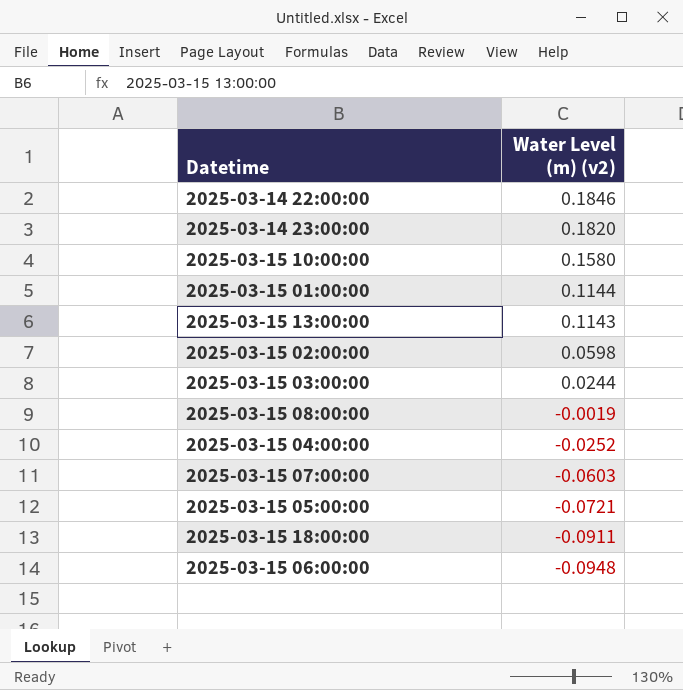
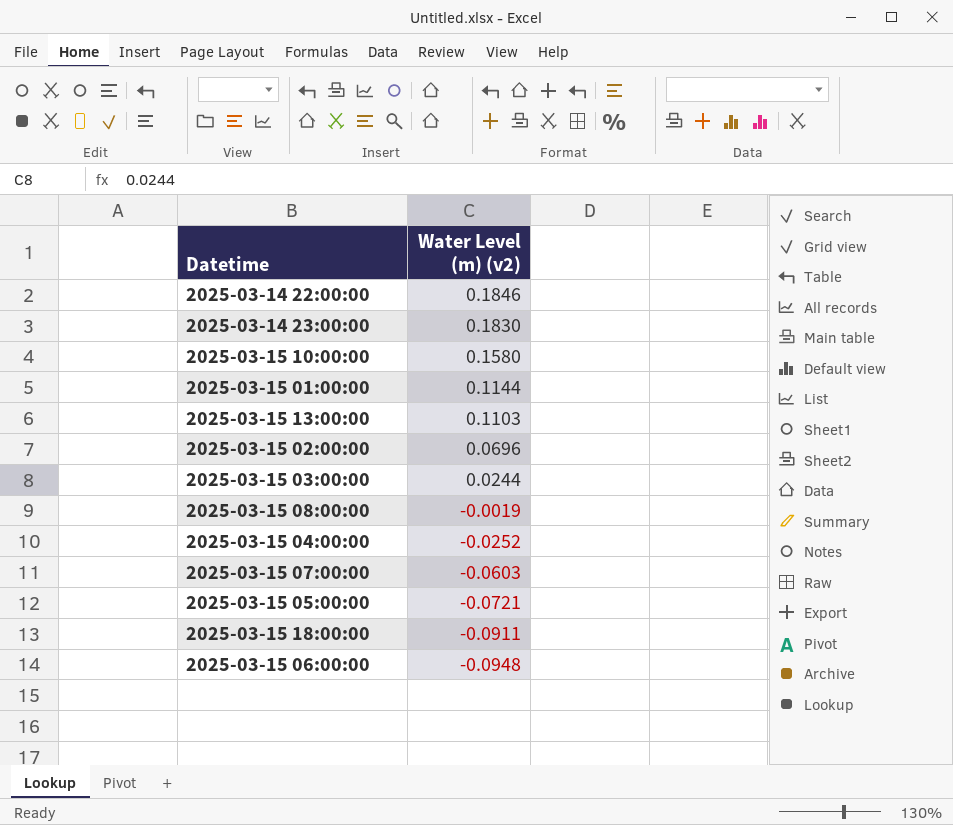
2025-03-14 23:00:00 | Water Level (m) (v2): 0.1820 -> 0.1830
2025-03-15 13:00:00 | Water Level (m) (v2): 0.1143 -> 0.1103
2025-03-15 02:00:00 | Water Level (m) (v2): 0.0598 -> 0.0696

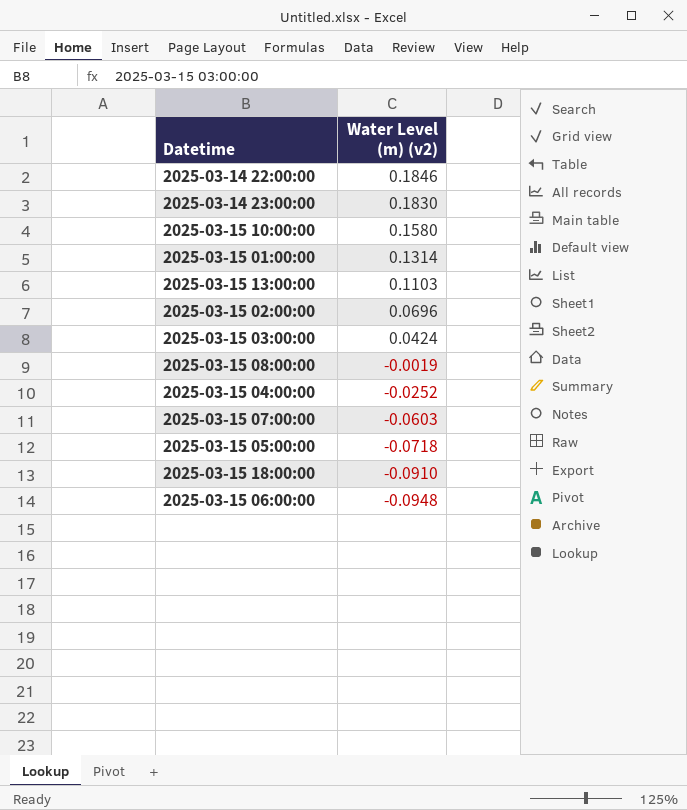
2025-03-15 01:00:00 | Water Level (m) (v2): 0.1144 -> 0.1314
2025-03-15 03:00:00 | Water Level (m) (v2): 0.0244 -> 0.0424
2025-03-15 05:00:00 | Water Level (m) (v2): -0.0721 -> -0.0718
2025-03-15 18:00:00 | Water Level (m) (v2): -0.0911 -> -0.0910

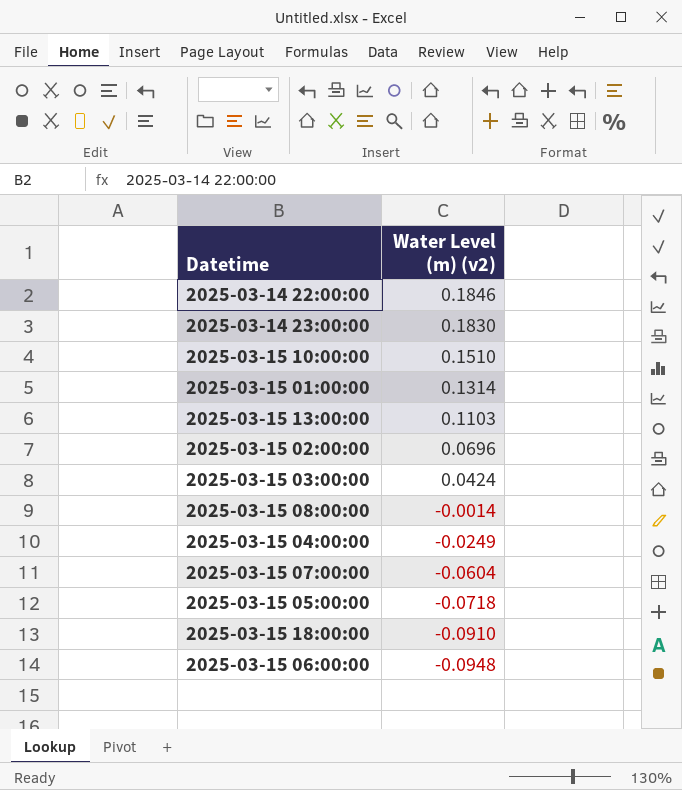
2025-03-15 10:00:00 | Water Level (m) (v2): 0.1580 -> 0.1510
2025-03-15 08:00:00 | Water Level (m) (v2): -0.0019 -> -0.0014
2025-03-15 04:00:00 | Water Level (m) (v2): -0.0252 -> -0.0249
2025-03-15 07:00:00 | Water Level (m) (v2): -0.0603 -> -0.0604

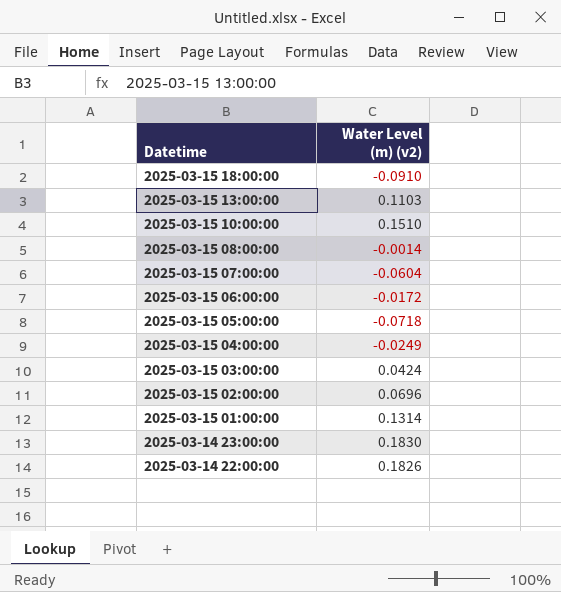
row order: Water Level (m) (v2) descending -> Datetime descending
2025-03-15 06:00:00 | Water Level (m) (v2): -0.0948 -> -0.0172
2025-03-14 22:00:00 | Water Level (m) (v2): 0.1846 -> 0.1826

